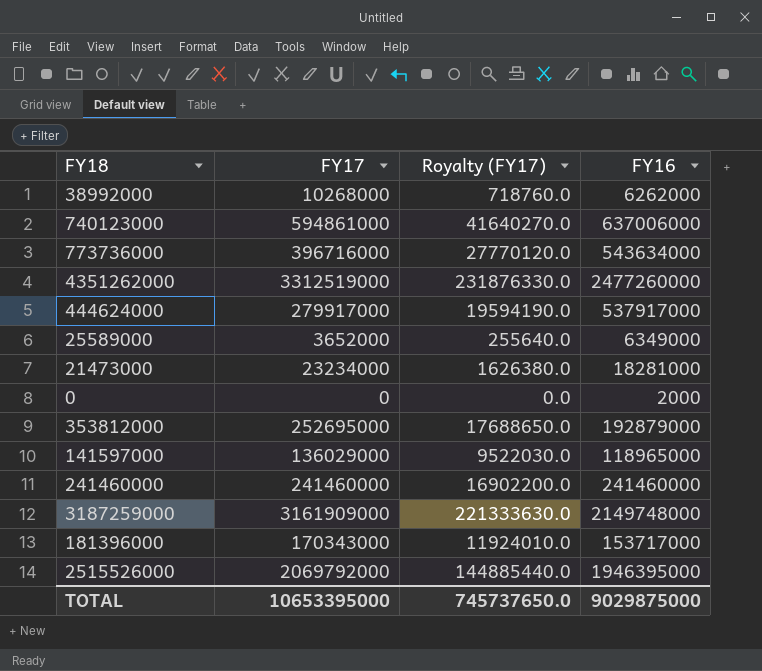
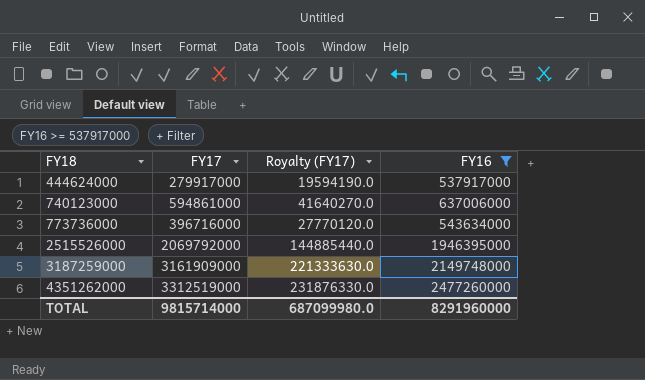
filter: none -> FY16 >= 537917000
row order: none -> FY18 ascending
TOTAL | FY17: 10653395000 -> 9815714000
TOTAL | Royalty (FY17): 745737650.0 -> 687099980.0
TOTAL | FY16: 9029875000 -> 8291960000

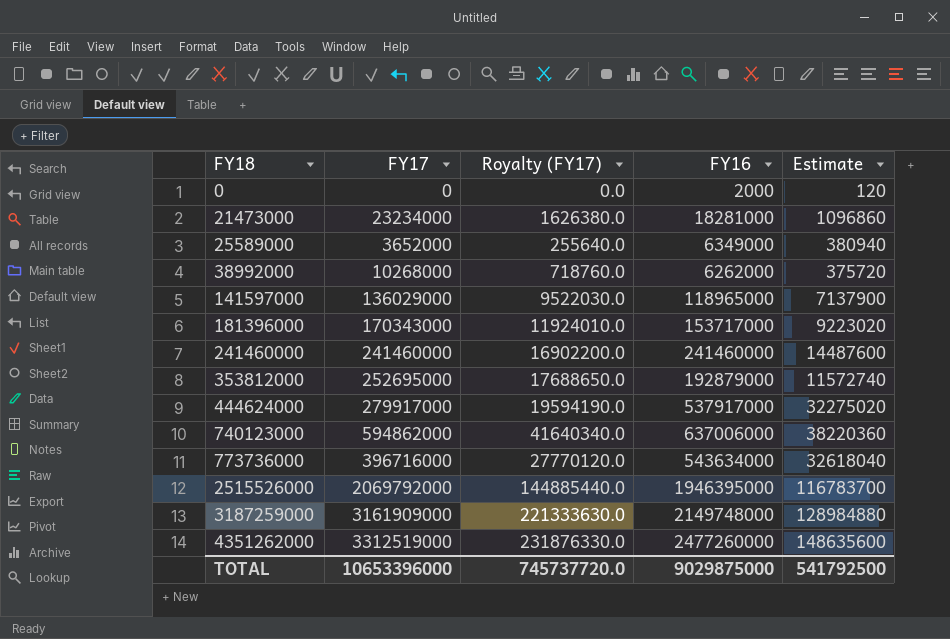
filter: FY16 >= 537917000 -> none
column Estimate | formula: none -> [FY16] * 0.06
740123000 | FY17: 594861000 -> 594862000
740123000 | Royalty (FY17): 41640270.0 -> 41640340.0
TOTAL | FY17: 9815714000 -> 10653396000
TOTAL | Royalty (FY17): 687099980.0 -> 745737720.0
TOTAL | FY16: 8291960000 -> 9029875000

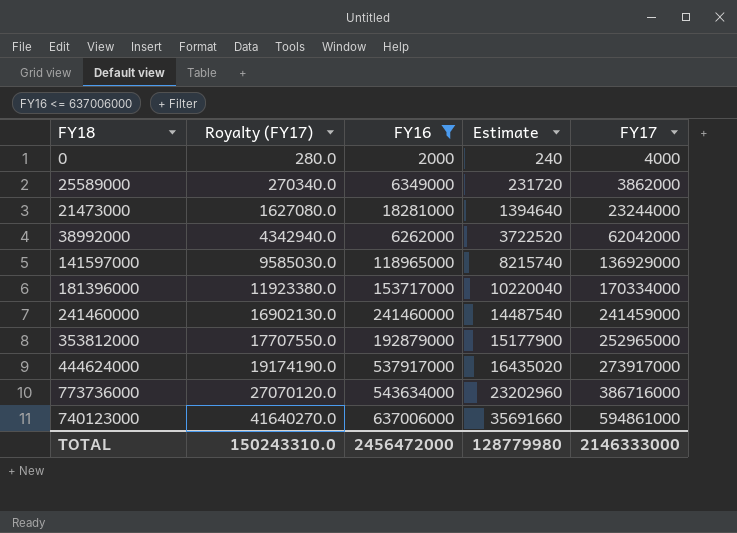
filter: none -> FY16 <= 637006000
row order: FY18 ascending -> Royalty (FY17) ascending
column Estimate | formula: [FY16] * 0.06 -> [FY17] * 0.06
column FY17 | position: 2 -> 5
0 | Royalty (FY17): 0.0 -> 280.0
0 | FY17: 0 -> 4000
25589000 | Royalty (FY17): 255640.0 -> 270340.0
25589000 | FY17: 3652000 -> 3862000
21473000 | Royalty (FY17): 1626380.0 -> 1627080.0
21473000 | FY17: 23234000 -> 23244000
38992000 | Royalty (FY17): 718760.0 -> 4342940.0
38992000 | FY17: 10268000 -> 62042000
141597000 | Royalty (FY17): 9522030.0 -> 9585030.0
141597000 | FY17: 136029000 -> 136929000
181396000 | Royalty (FY17): 11924010.0 -> 11923380.0
181396000 | FY17: 170343000 -> 170334000
241460000 | Royalty (FY17): 16902200.0 -> 16902130.0
241460000 | FY17: 241460000 -> 241459000
353812000 | Royalty (FY17): 17688650.0 -> 17707550.0
353812000 | FY17: 252695000 -> 252965000
444624000 | Royalty (FY17): 19594190.0 -> 19174190.0
444624000 | FY17: 279917000 -> 273917000
773736000 | Royalty (FY17): 27770120.0 -> 27070120.0
773736000 | FY17: 396716000 -> 386716000
740123000 | Royalty (FY17): 41640340.0 -> 41640270.0
740123000 | FY17: 594862000 -> 594861000
TOTAL | Royalty (FY17): 745737720.0 -> 150243310.0
TOTAL | FY16: 9029875000 -> 2456472000
TOTAL | Estimate: 541792500 -> 128779980
TOTAL | FY17: 10653396000 -> 2146333000

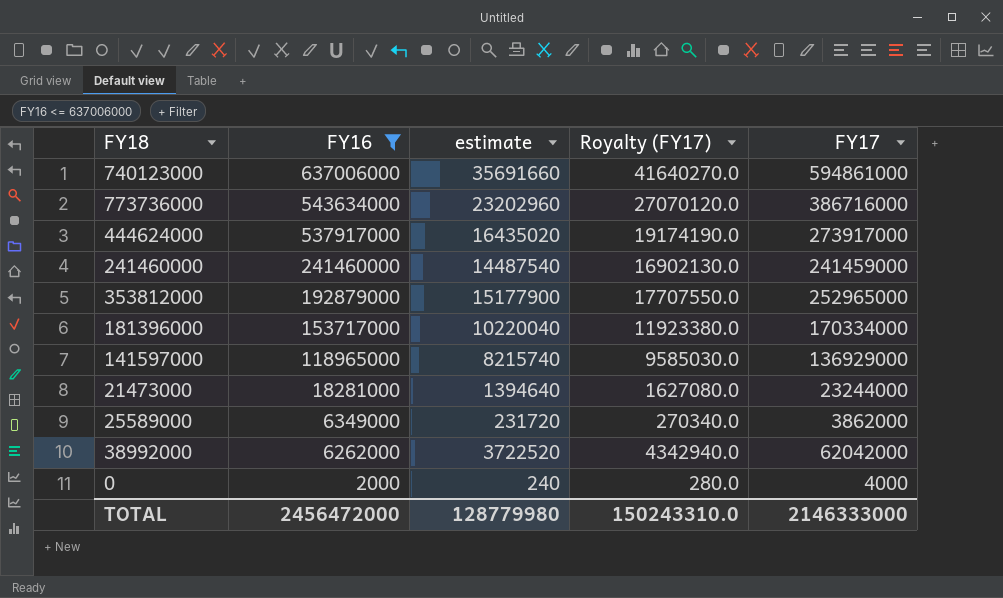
row order: Royalty (FY17) ascending -> FY16 descending
column name: Estimate -> estimate
column Royalty (FY17) | position: 2 -> 4

